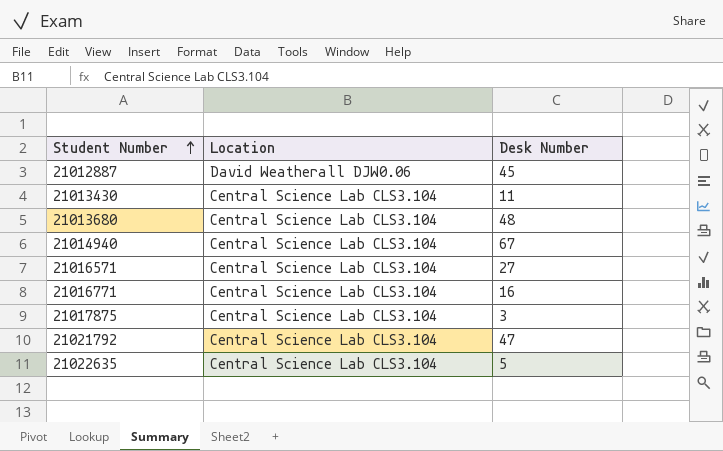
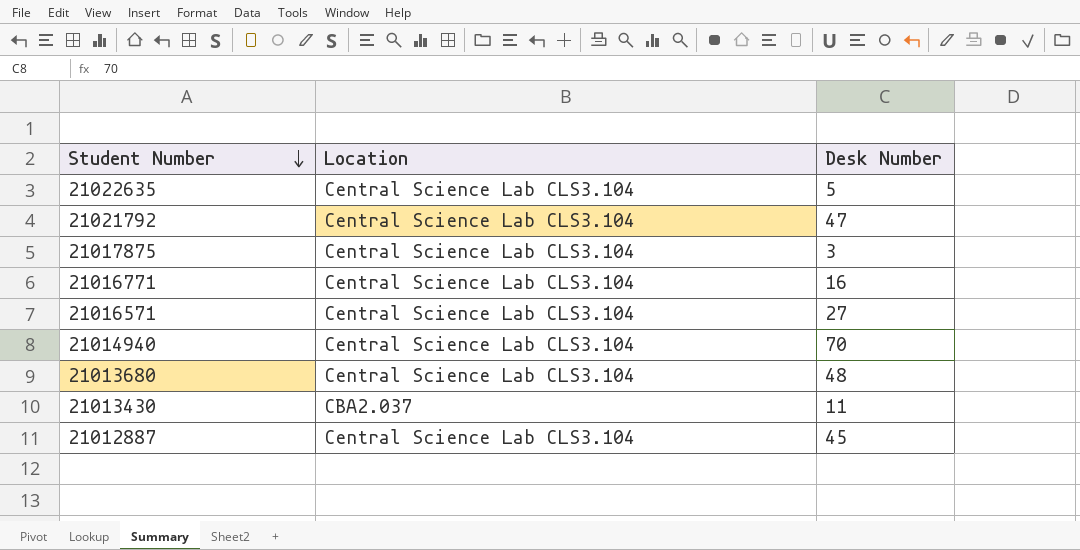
row order: Student Number ascending -> Student Number descending
21014940 | Desk Number: 67 -> 70
21013430 | Location: Central Science Lab CLS3.104 -> CBA2.037
21012887 | Location: David Weatherall DJW0.06 -> Central Science Lab CLS3.104

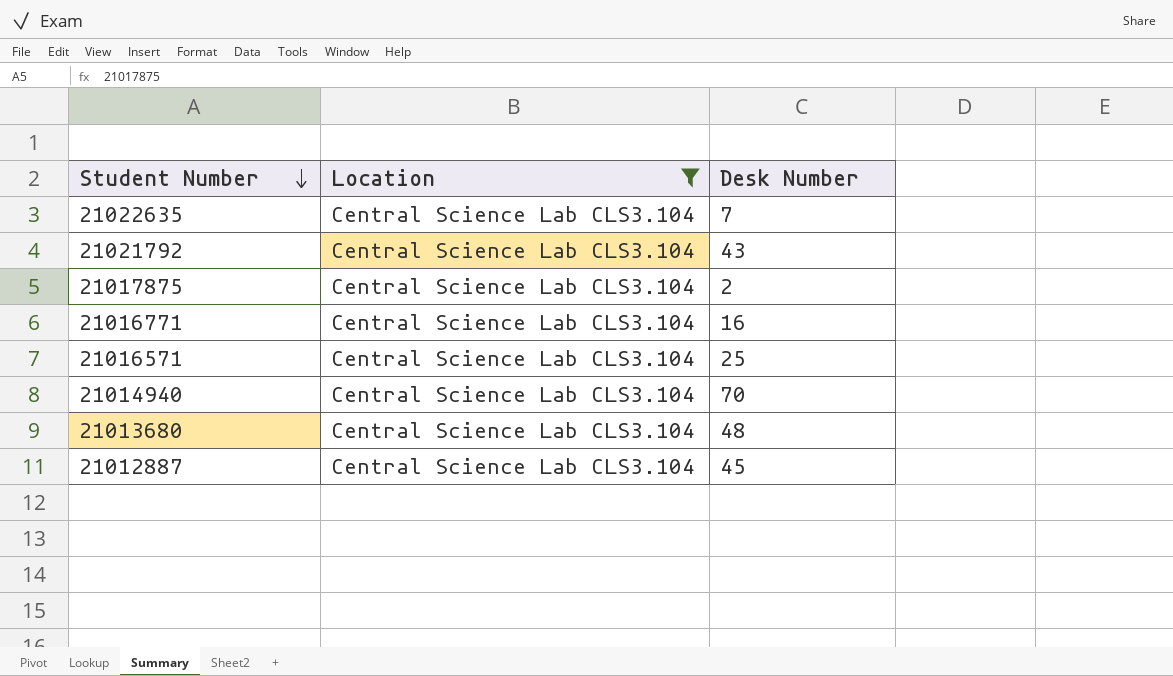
filter: none -> Location = Central Science Lab CLS3.104
21022635 | Desk Number: 5 -> 7
21021792 | Desk Number: 47 -> 43
21017875 | Desk Number: 3 -> 2
21016571 | Desk Number: 27 -> 25

